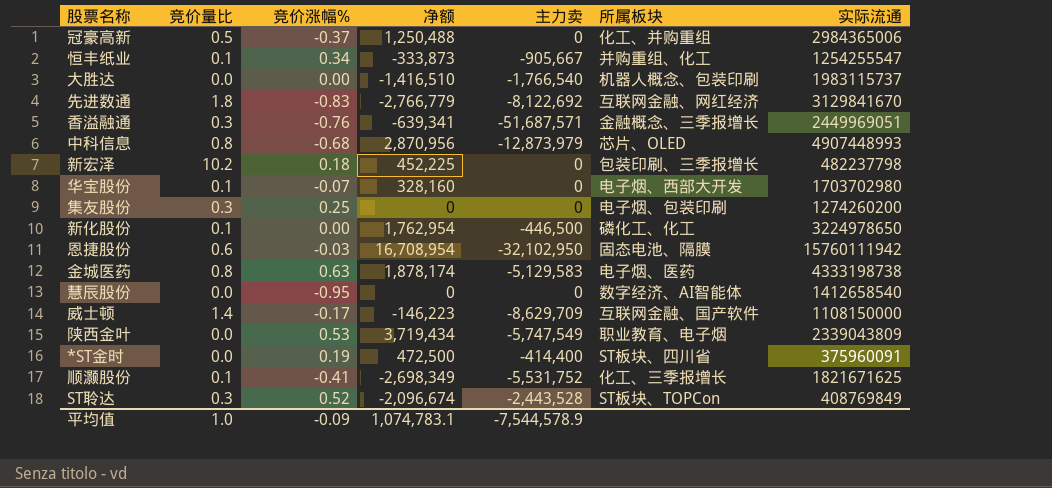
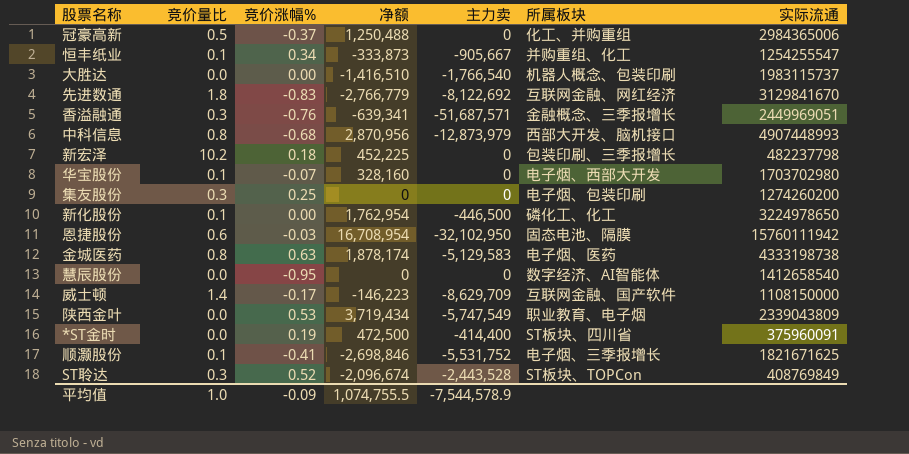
中科信息 | 所属板块: 芯片、OLED -> 西部大开发、脑机接口
顺灏股份 | 净额: -2,698,349 -> -2,698,846
顺灏股份 | 所属板块: 化工、三季报增长 -> 电子烟、三季报增长
平均值 | 净额: 1,074,783.1 -> 1,074,755.5

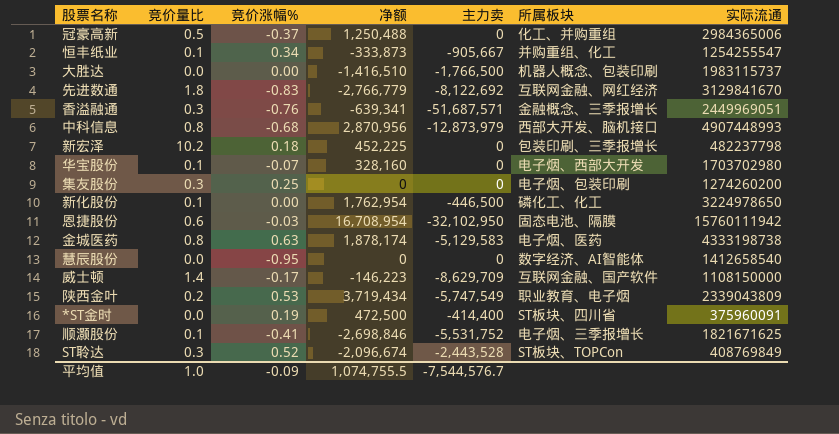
大胜达 | 主力卖: -1,766,540 -> -1,766,500
陕西金叶 | 竞价量比: 0.0 -> 0.2
平均值 | 主力卖: -7,544,578.9 -> -7,544,576.7

